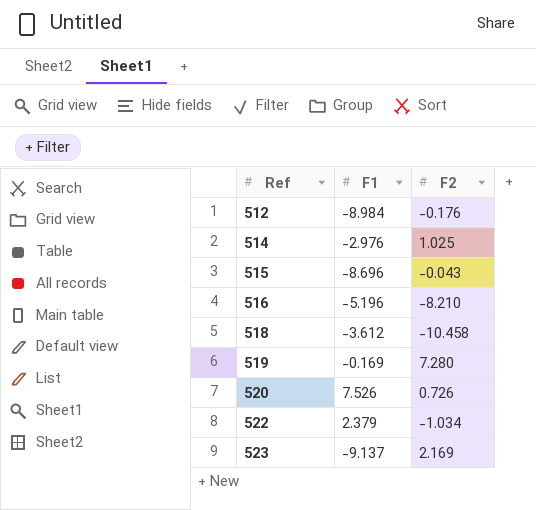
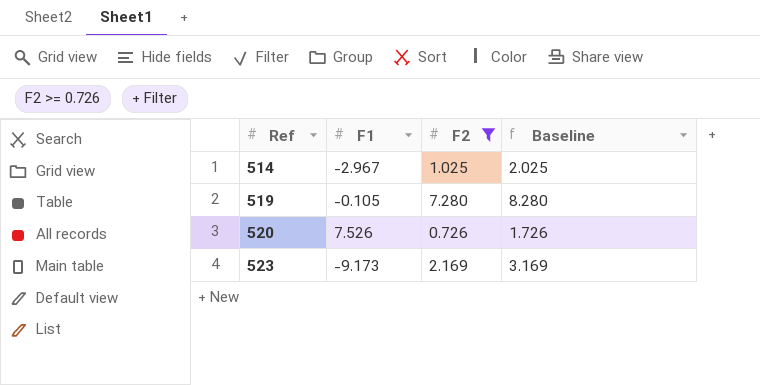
filter: none -> F2 >= 0.726
column Baseline | formula: none -> [F2] + 1
514 | F1: -2.976 -> -2.967
519 | F1: -0.169 -> -0.105
523 | F1: -9.137 -> -9.173

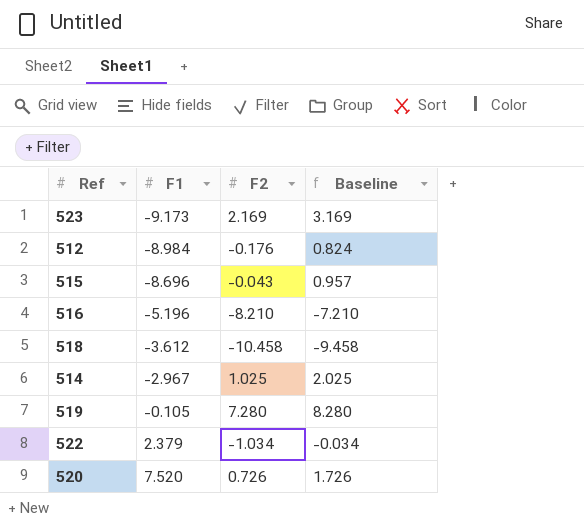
filter: F2 >= 0.726 -> none
row order: Ref ascending -> F1 ascending
520 | F1: 7.526 -> 7.520

